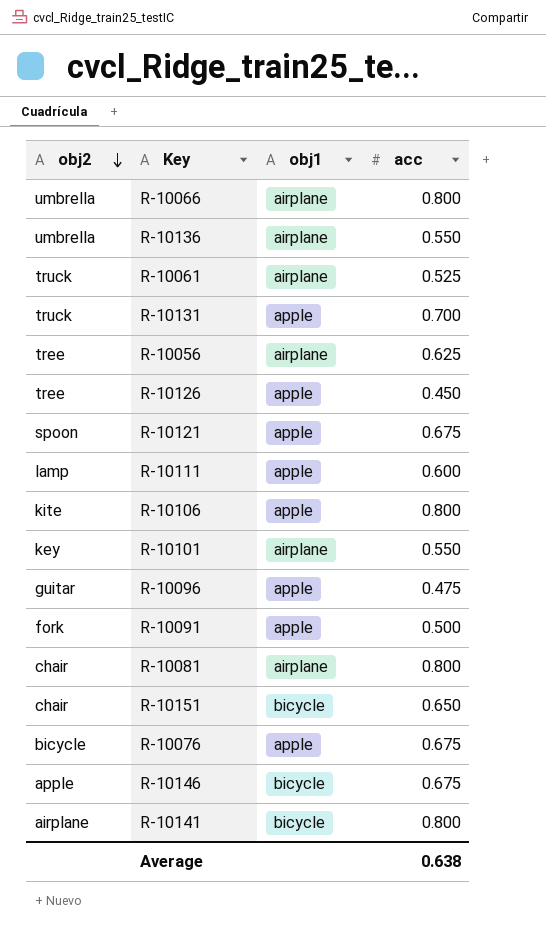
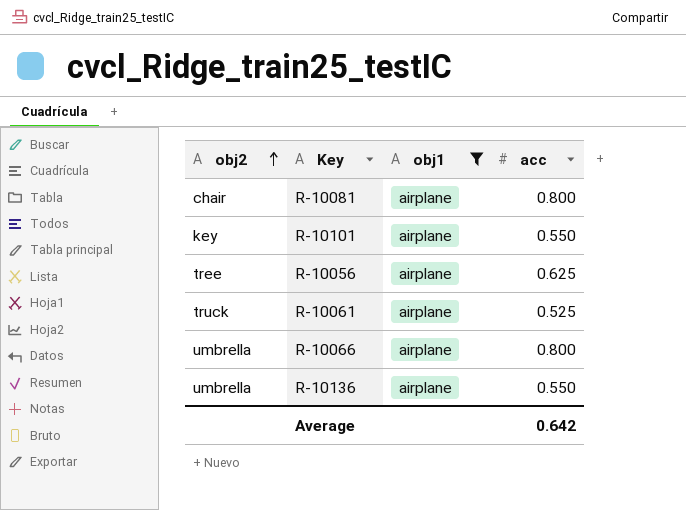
filter: none -> obj1 = airplane
row order: obj2 descending -> obj2 ascending
Average | acc: 0.638 -> 0.642

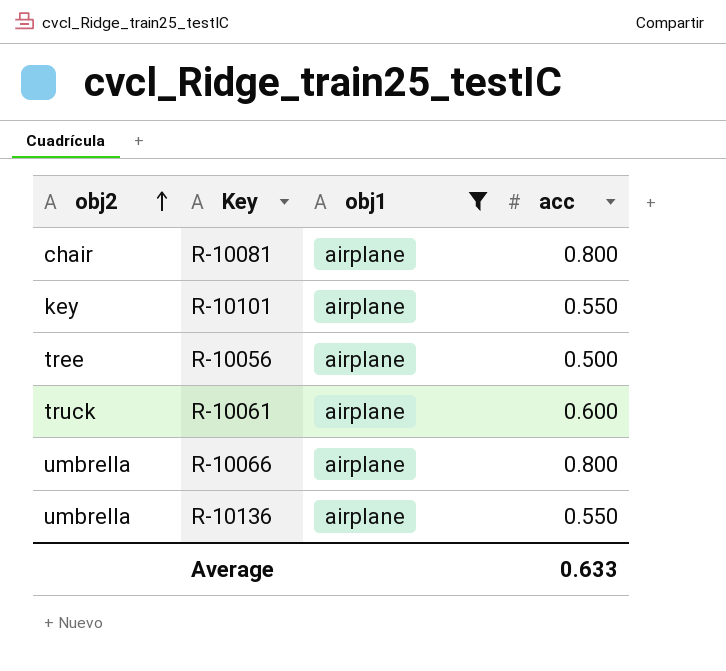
R-10056 | acc: 0.625 -> 0.500
R-10061 | acc: 0.525 -> 0.600
Average | acc: 0.642 -> 0.633

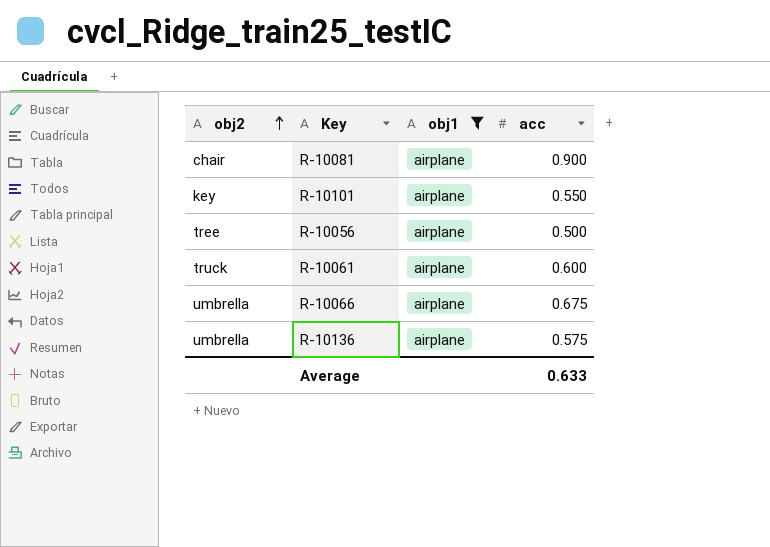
R-10081 | acc: 0.800 -> 0.900
R-10066 | acc: 0.800 -> 0.675
R-10136 | acc: 0.550 -> 0.575

